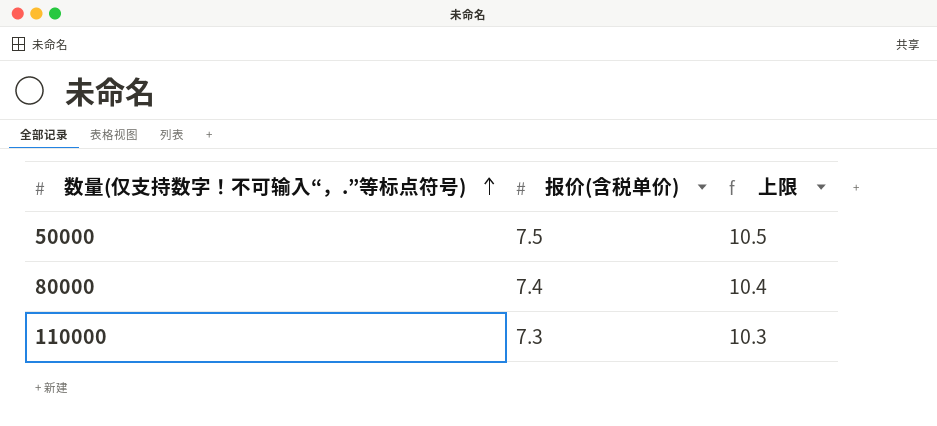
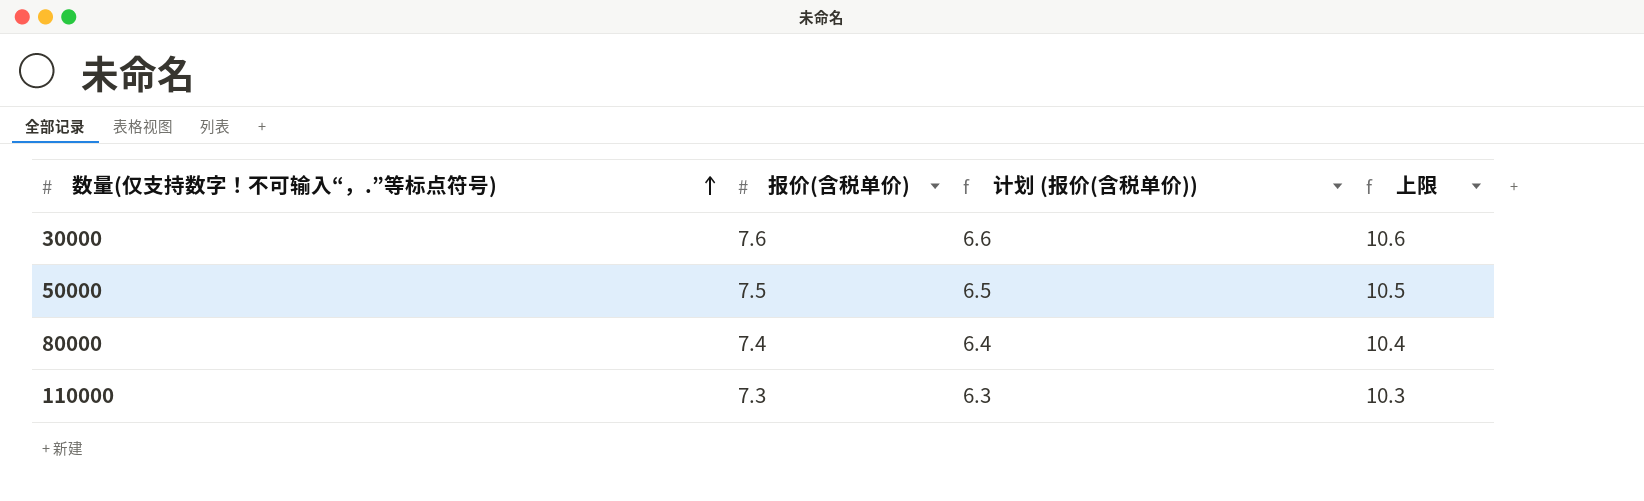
column 计划 (报价(含税单价)) | formula: none -> [报价(含税单价)] - 1
row 30000: none -> 7.6 | 6.6 | 10.6

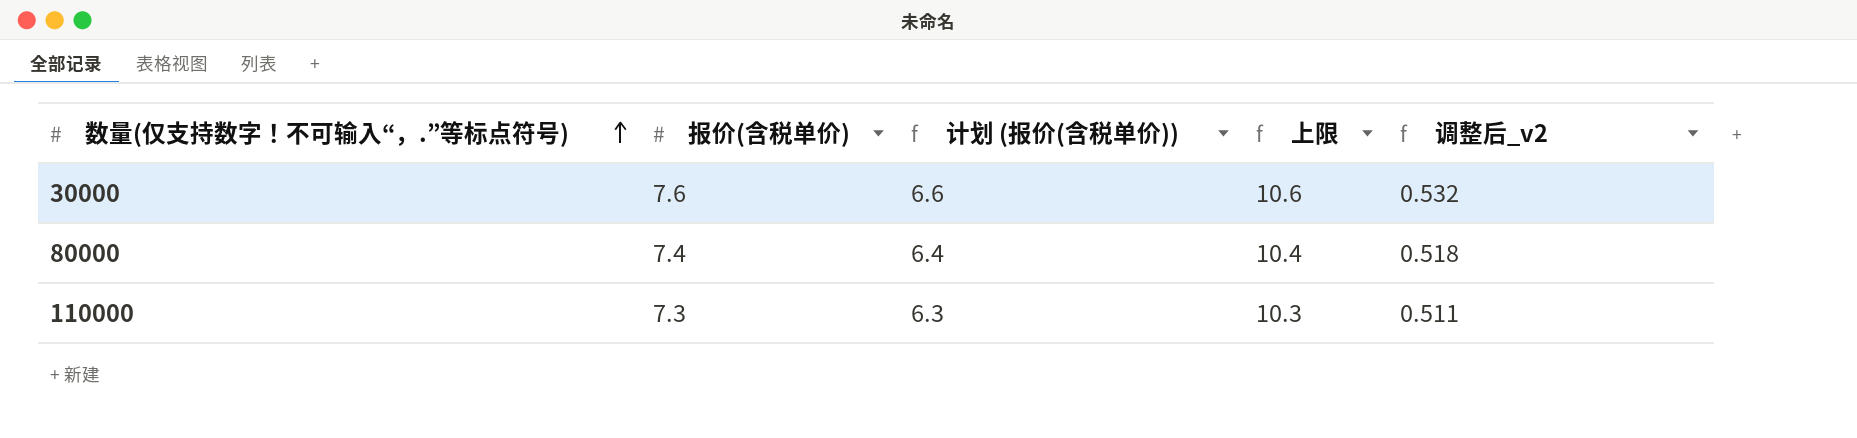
column 调整后_v2 | formula: none -> [报价(含税单价)] * 0.07
row 50000: 7.5 | 6.5 | 10.5 -> none

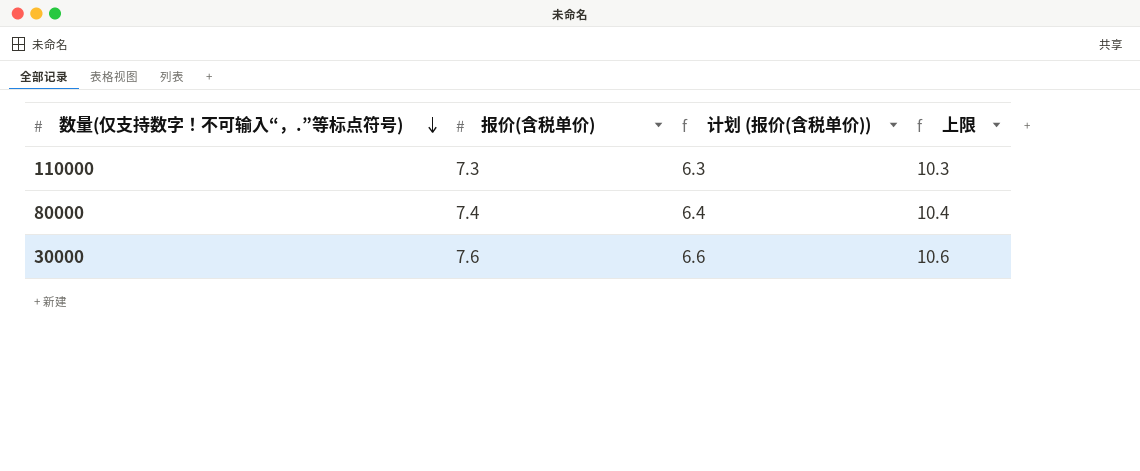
row order: 数量(仅支持数字！不可输入“，.”等标点符号) ascending -> 数量(仅支持数字！不可输入“，.”等标点符号) descending
column 调整后_v2 | formula: [报价(含税单价)] * 0.07 -> none

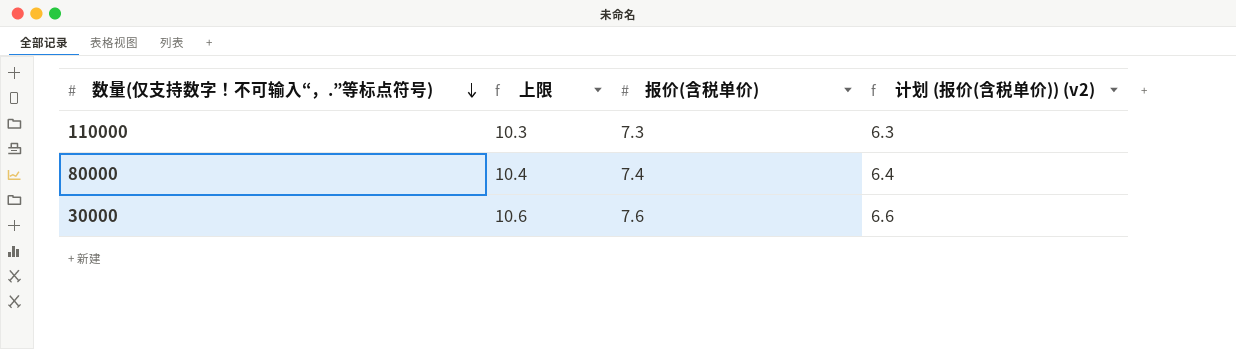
column 上限 | position: 4 -> 2
column name: 计划 (报价(含税单价)) -> 计划 (报价(含税单价)) (v2)

